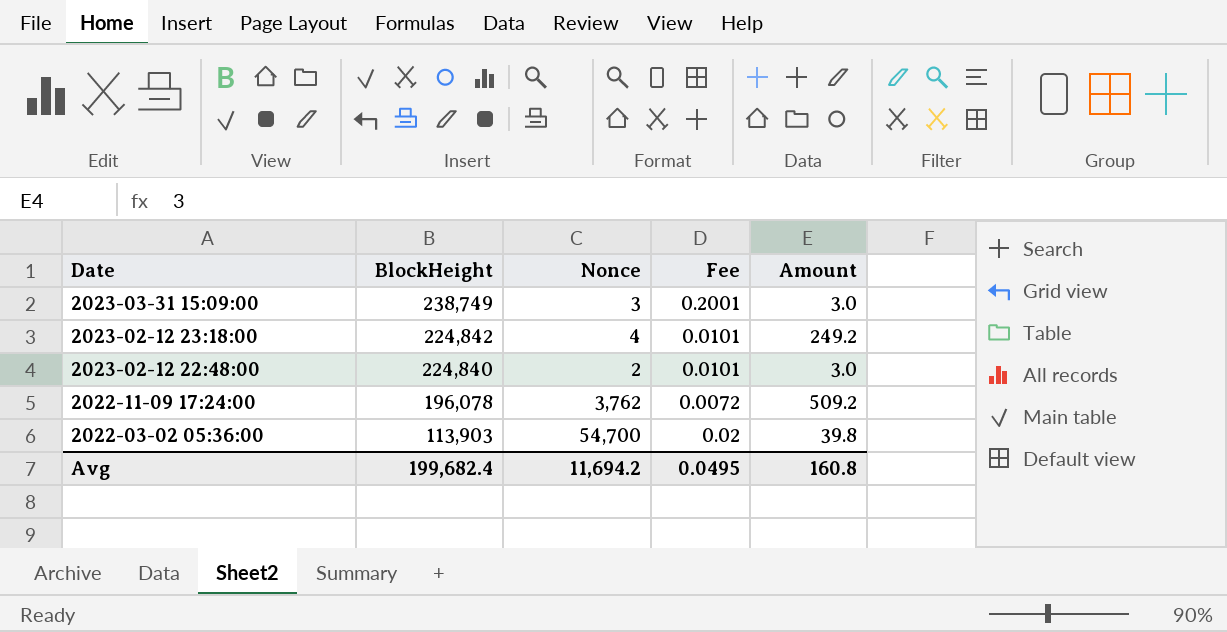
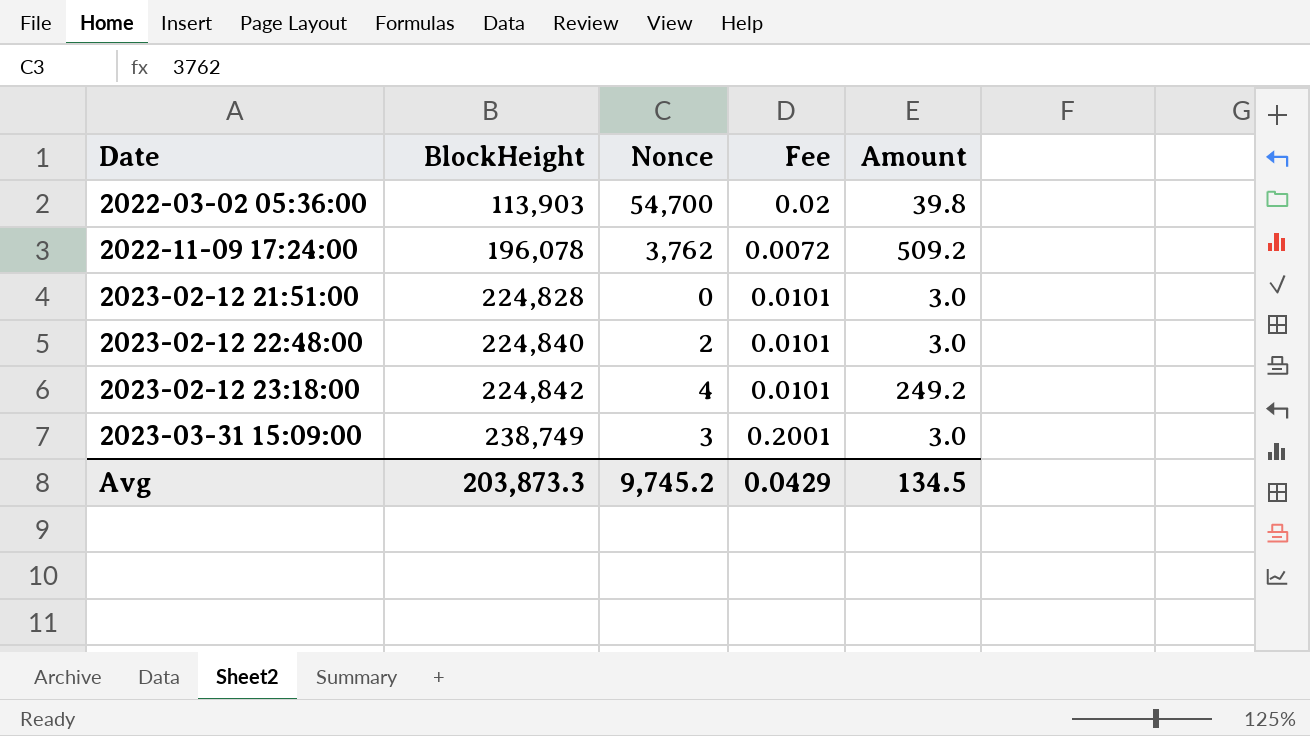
row order: Date descending -> Date ascending
row 2023-02-12 21:51:00: none -> 224,828 | 0 | 0.0101 | 3.0
Avg | BlockHeight: 199,682.4 -> 203,873.3
Avg | Nonce: 11,694.2 -> 9,745.2
Avg | Fee: 0.0495 -> 0.0429
Avg | Amount: 160.8 -> 134.5

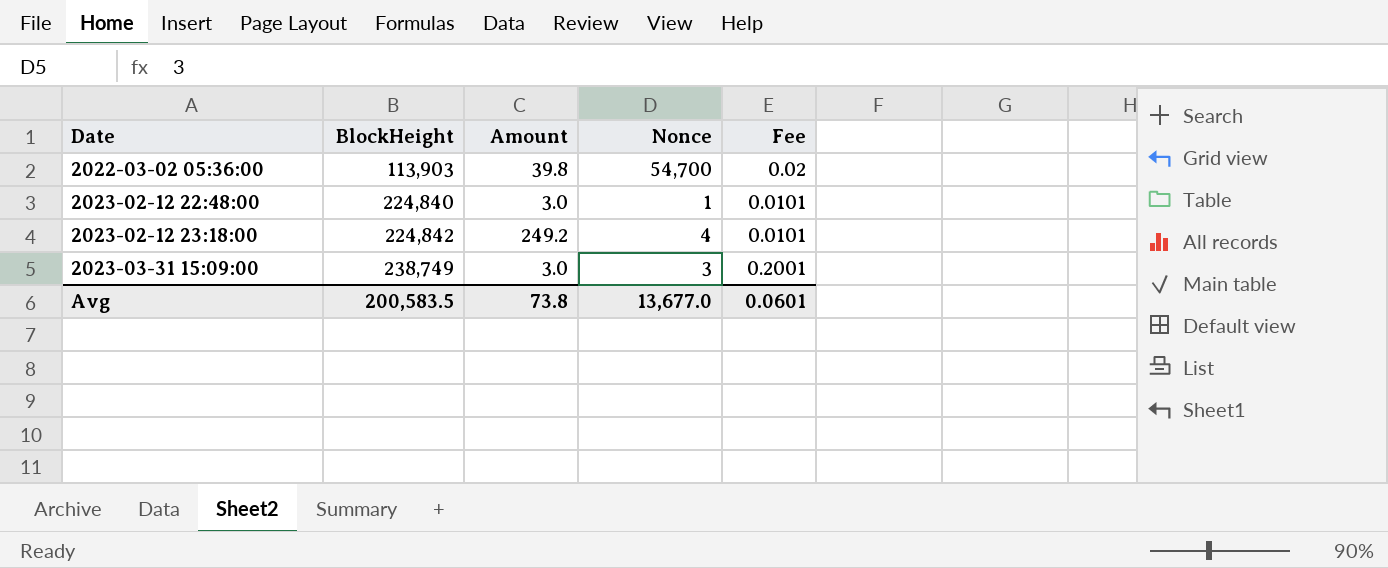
column Amount | position: 5 -> 3
row 2022-11-09 17:24:00: 196,078 | 3,762 | 0.0072 | 509.2 -> none
row 2023-02-12 21:51:00: 224,828 | 0 | 0.0101 | 3.0 -> none
2023-02-12 22:48:00 | Nonce: 2 -> 1
Avg | BlockHeight: 203,873.3 -> 200,583.5
Avg | Amount: 134.5 -> 73.8
Avg | Nonce: 9,745.2 -> 13,677.0
Avg | Fee: 0.0429 -> 0.0601

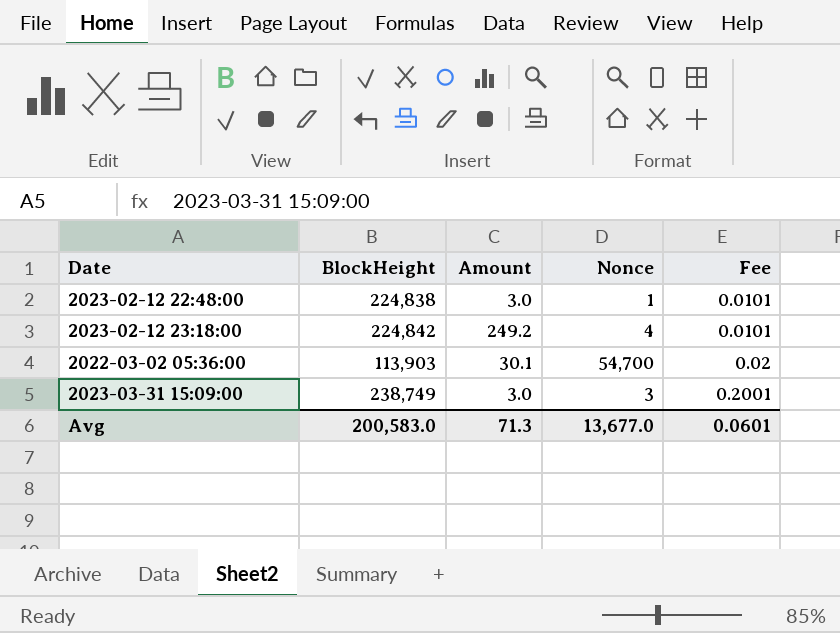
row order: Date ascending -> Fee ascending
2023-02-12 22:48:00 | BlockHeight: 224,840 -> 224,838
2022-03-02 05:36:00 | Amount: 39.8 -> 30.1
Avg | BlockHeight: 200,583.5 -> 200,583.0
Avg | Amount: 73.8 -> 71.3

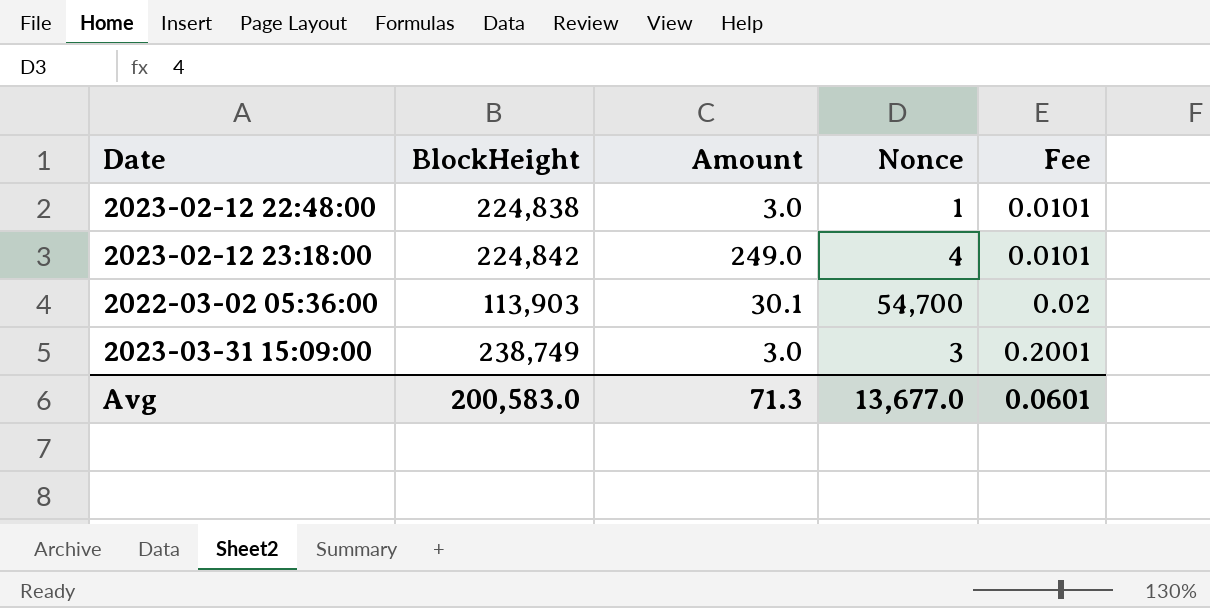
2023-02-12 23:18:00 | Amount: 249.2 -> 249.0

